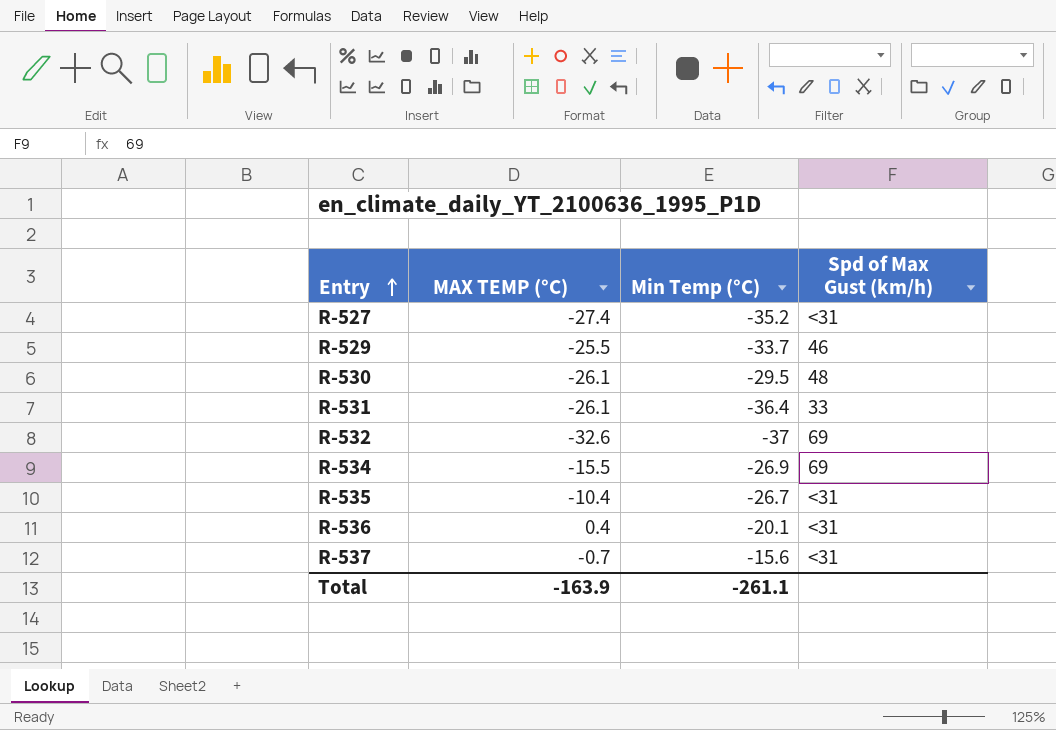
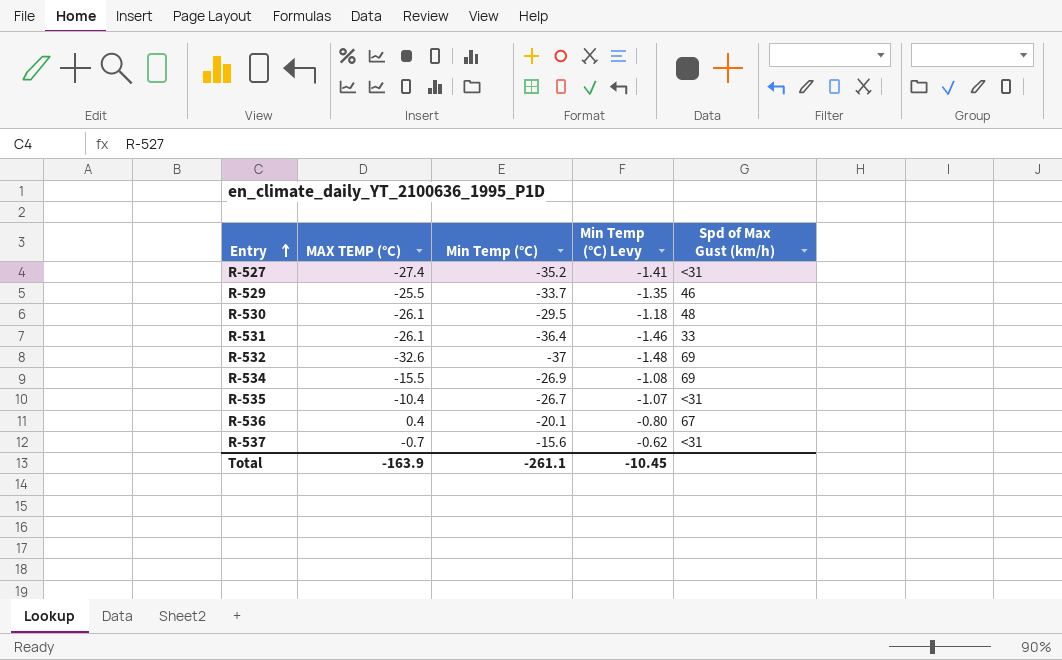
column Min Temp (°C) Levy | formula: none -> [Min Temp (°C)] * 0.04
R-536 | Spd of Max Gust (km/h): <31 -> 67

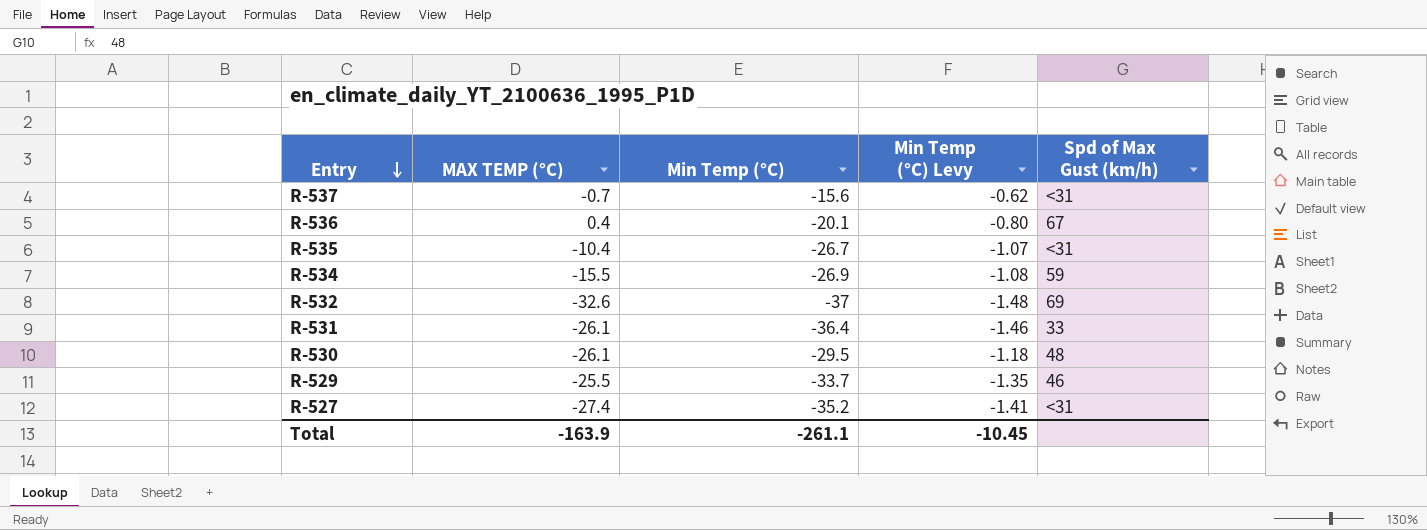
row order: Entry ascending -> Entry descending
R-534 | Spd of Max Gust (km/h): 69 -> 59

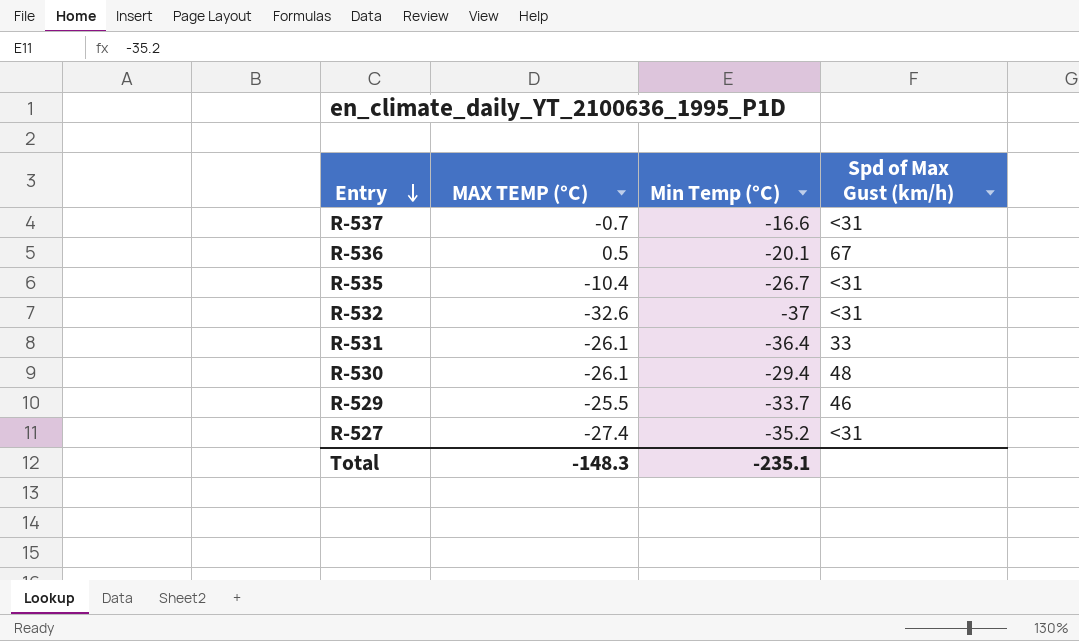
column Min Temp (°C) Levy | formula: [Min Temp (°C)] * 0.04 -> none
row R-534: -15.5 | -26.9 | -1.08 | 59 -> none
R-537 | Min Temp (°C): -15.6 -> -16.6
R-536 | MAX TEMP (°C): 0.4 -> 0.5
R-532 | Spd of Max Gust (km/h): 69 -> <31
R-530 | Min Temp (°C): -29.5 -> -29.4
Total | MAX TEMP (°C): -163.9 -> -148.3
Total | Min Temp (°C): -261.1 -> -235.1

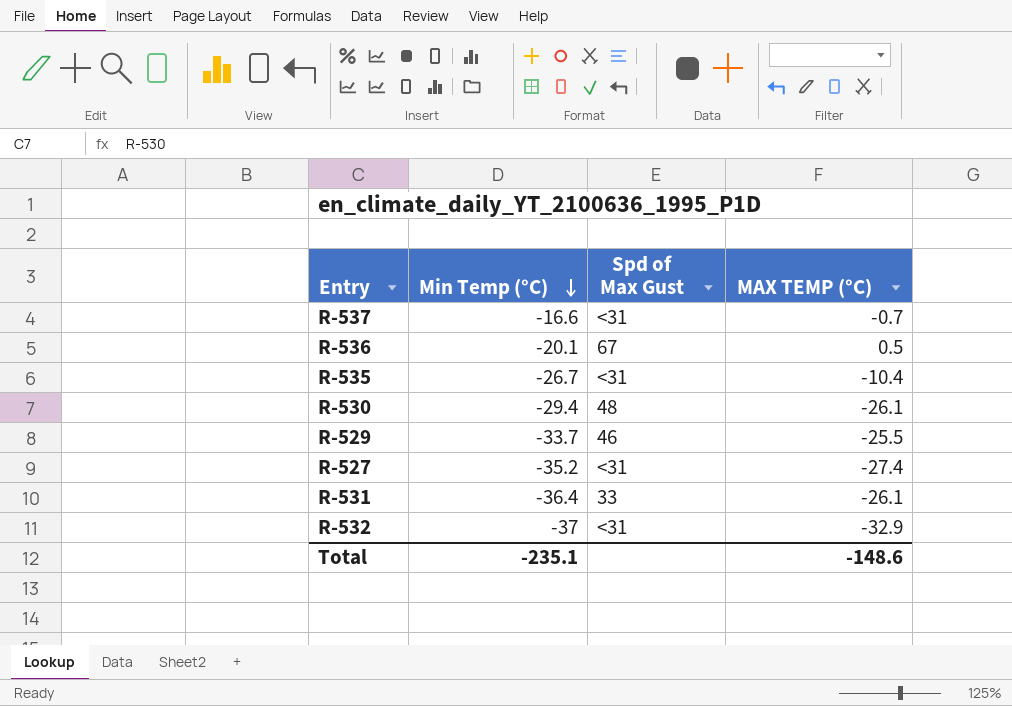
row order: Entry descending -> Min Temp (°C) descending
column name: Spd of Max Gust (km/h) -> Spd of Max Gust
column MAX TEMP (°C) | position: 2 -> 4
R-532 | MAX TEMP (°C): -32.6 -> -32.9
Total | MAX TEMP (°C): -148.3 -> -148.6

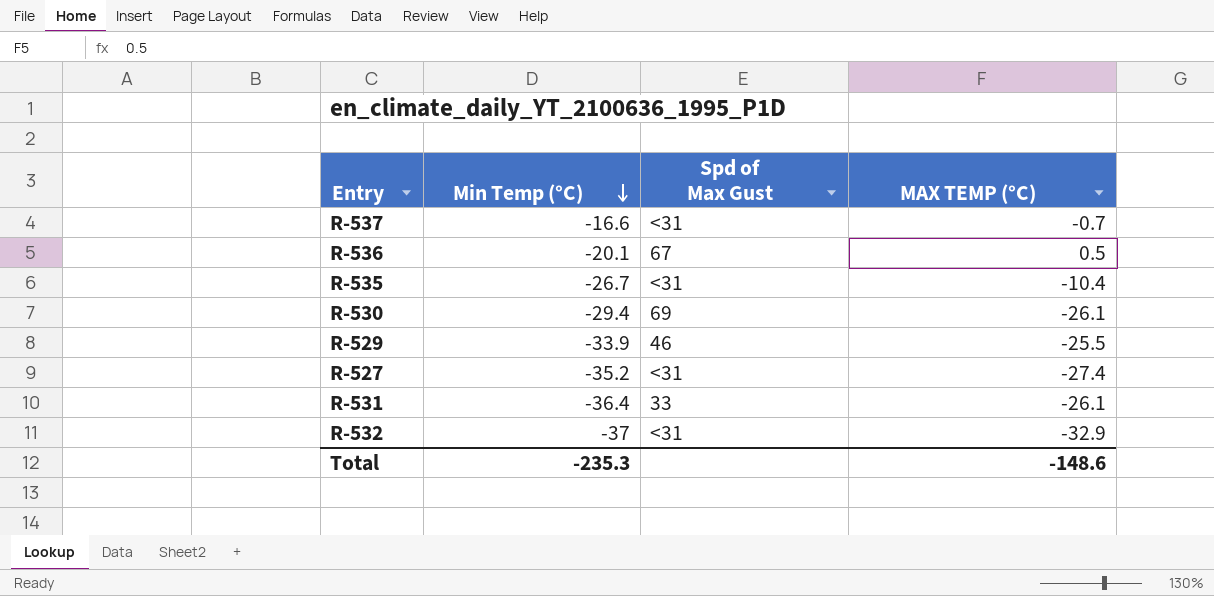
R-530 | Spd of Max Gust: 48 -> 69
R-529 | Min Temp (°C): -33.7 -> -33.9
Total | Min Temp (°C): -235.1 -> -235.3

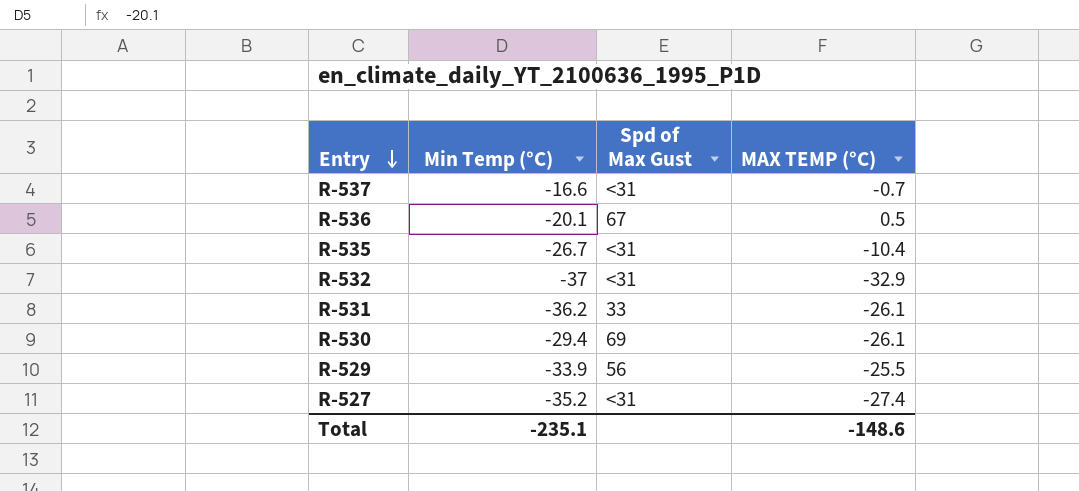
row order: Min Temp (°C) descending -> Entry descending
R-531 | Min Temp (°C): -36.4 -> -36.2
R-529 | Spd of Max Gust: 46 -> 56
Total | Min Temp (°C): -235.3 -> -235.1

